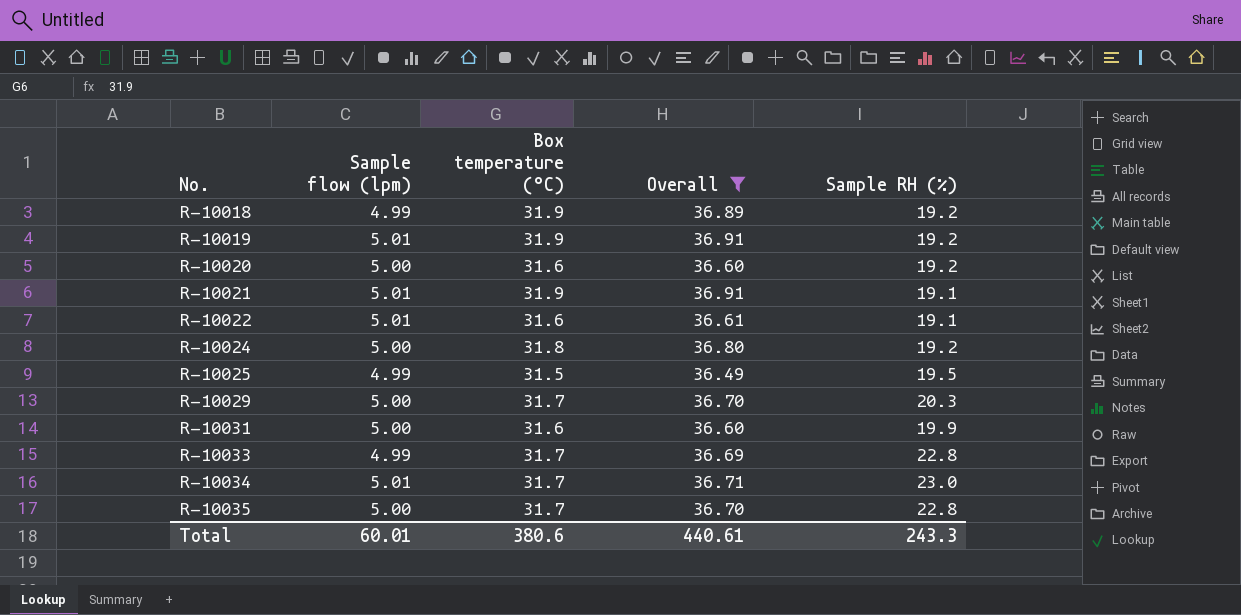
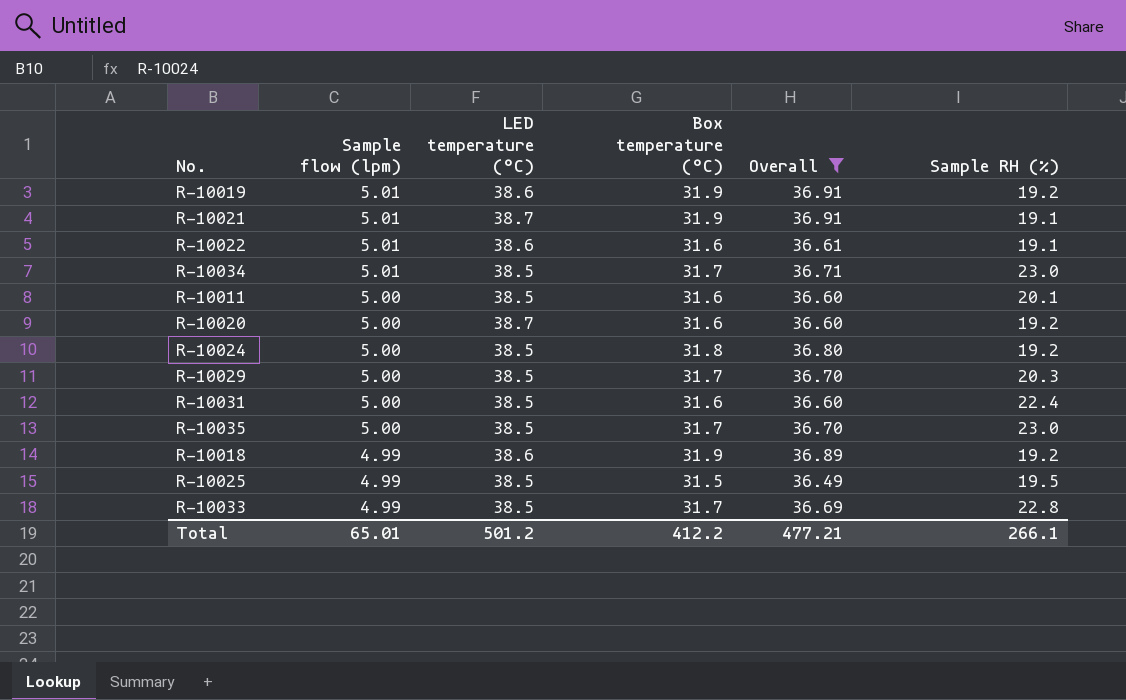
row order: No. ascending -> Sample flow (lpm) descending
column LED temperature (°C) | position: none -> 3
row R-10011: none -> 5.00 | 38.5 | 31.6 | 36.60 | 20.1
R-10031 | Sample RH (%): 19.9 -> 22.4
R-10035 | Sample RH (%): 22.8 -> 23.0
Total | Sample flow (lpm): 60.01 -> 65.01
Total | Box temperature (°C): 380.6 -> 412.2
Total | Overall: 440.61 -> 477.21
Total | Sample RH (%): 243.3 -> 266.1

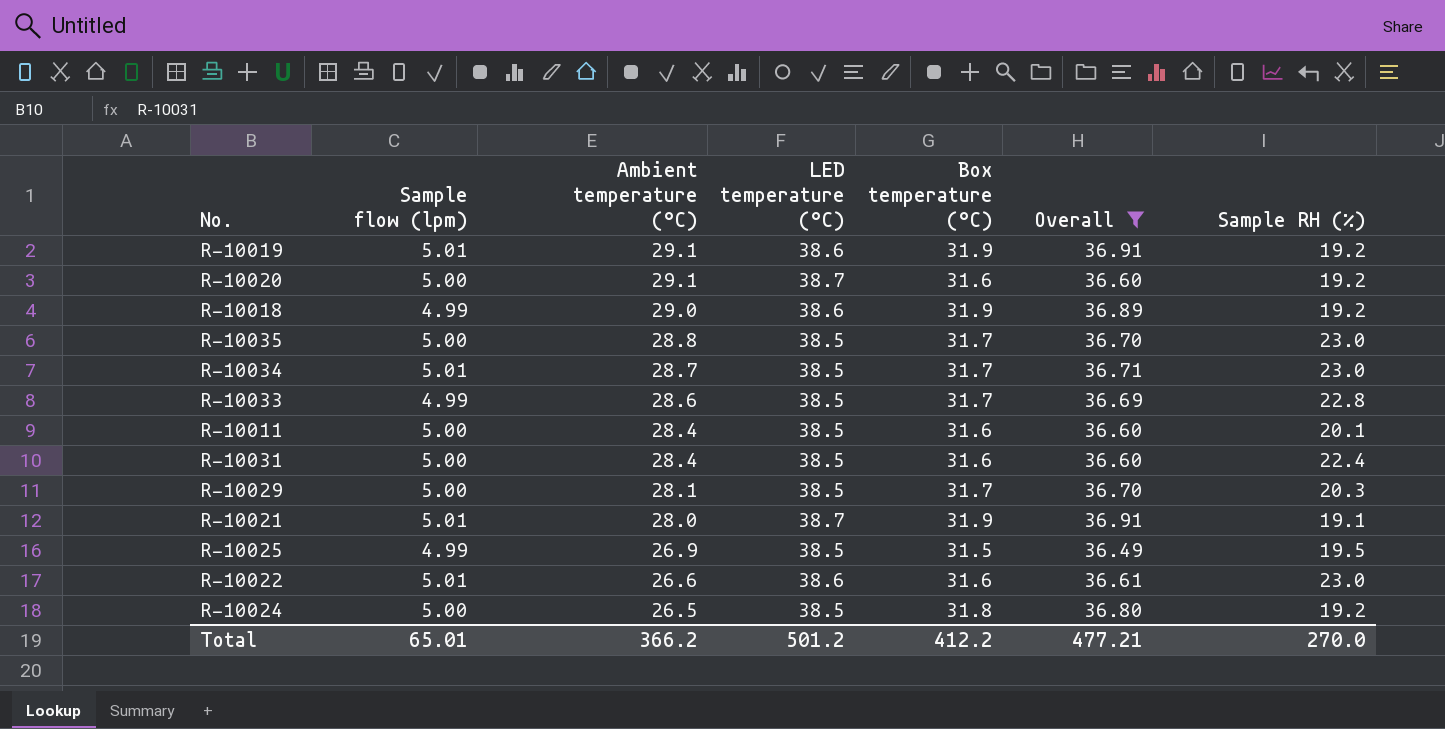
row order: Sample flow (lpm) descending -> Ambient temperature (°C) descending
column Ambient temperature (°C) | position: none -> 3
R-10022 | Sample RH (%): 19.1 -> 23.0
Total | Sample RH (%): 266.1 -> 270.0

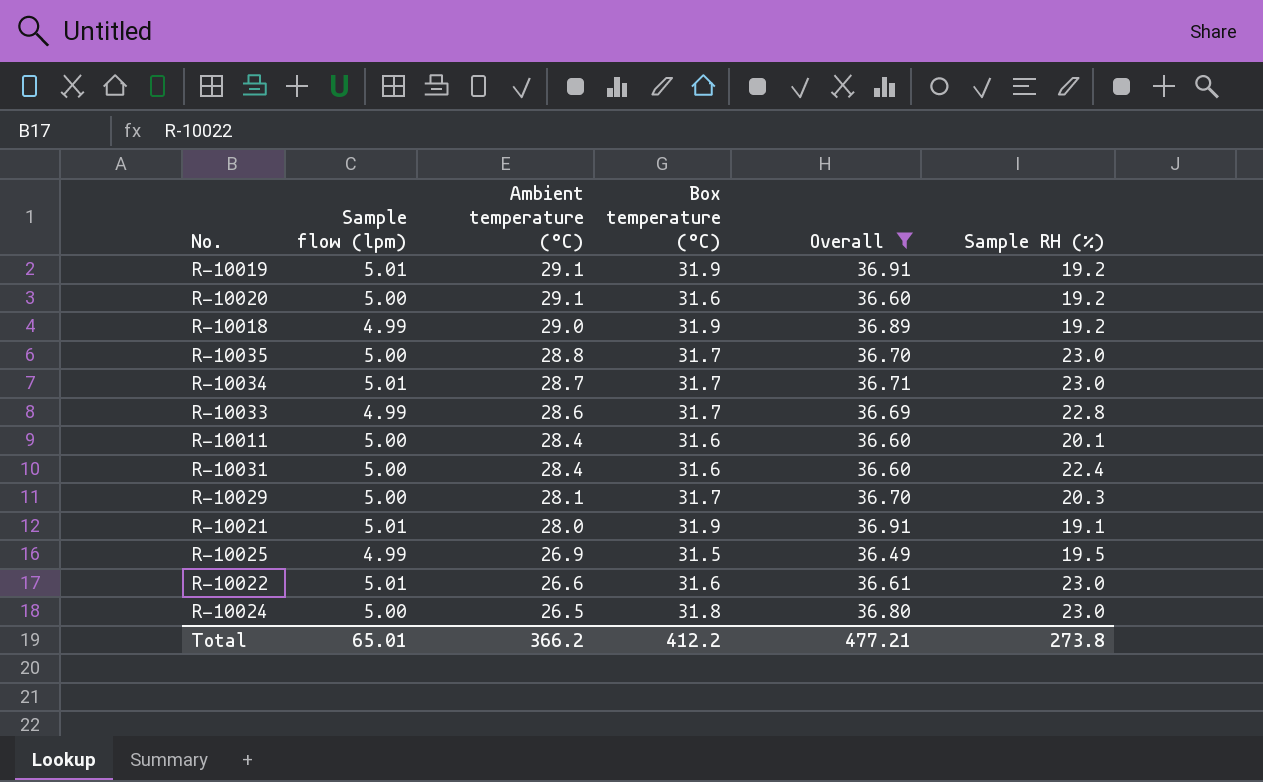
column LED temperature (°C) | position: 4 -> none
R-10024 | Sample RH (%): 19.2 -> 23.0
Total | Sample RH (%): 270.0 -> 273.8

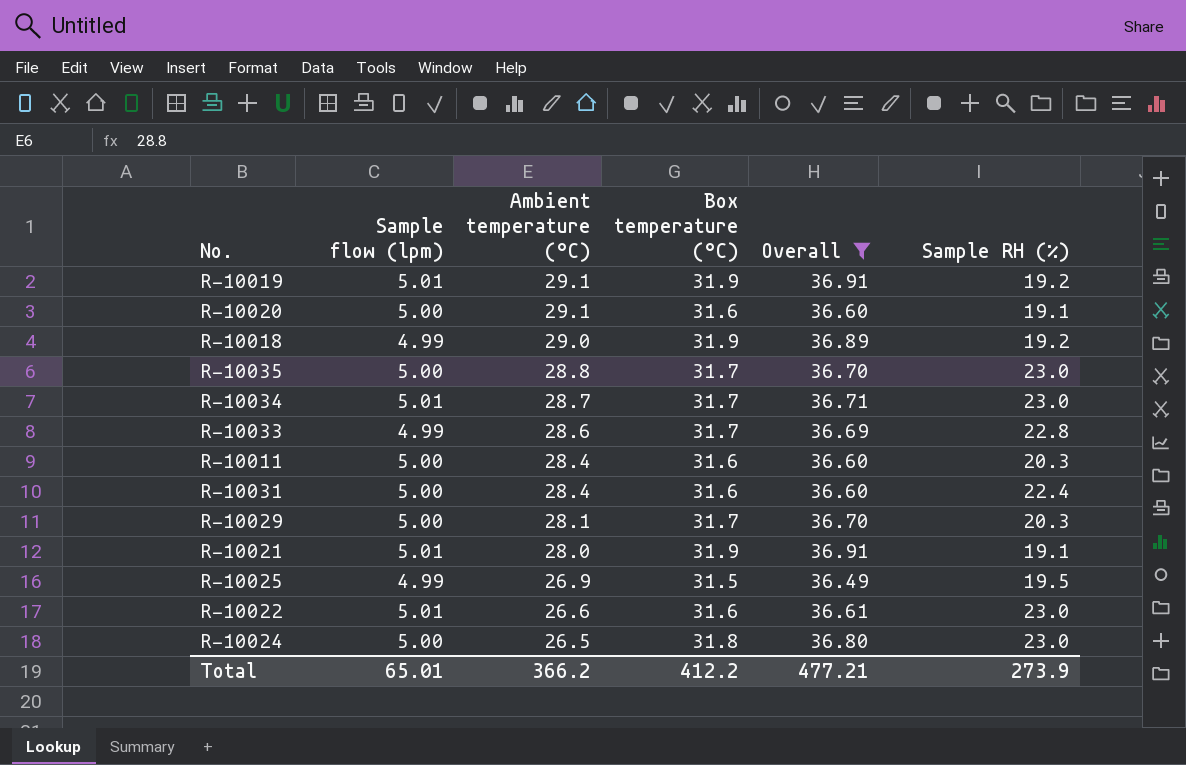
R-10020 | Sample RH (%): 19.2 -> 19.1
R-10011 | Sample RH (%): 20.1 -> 20.3
Total | Sample RH (%): 273.8 -> 273.9

